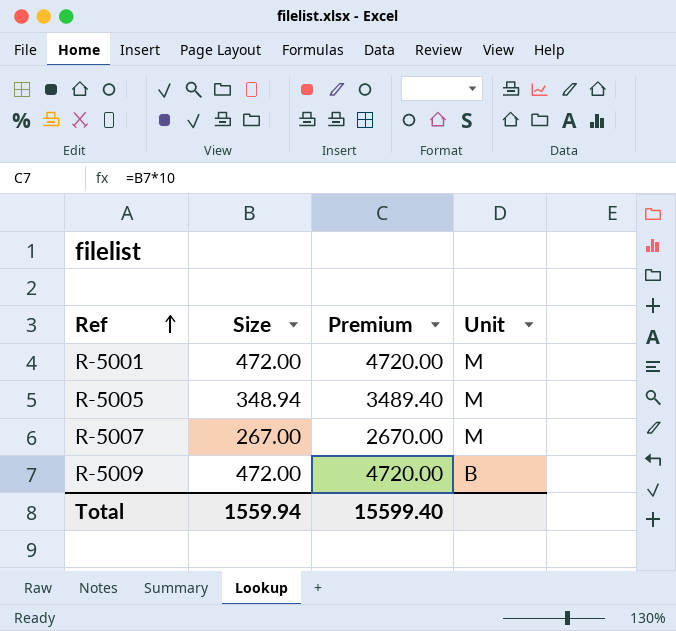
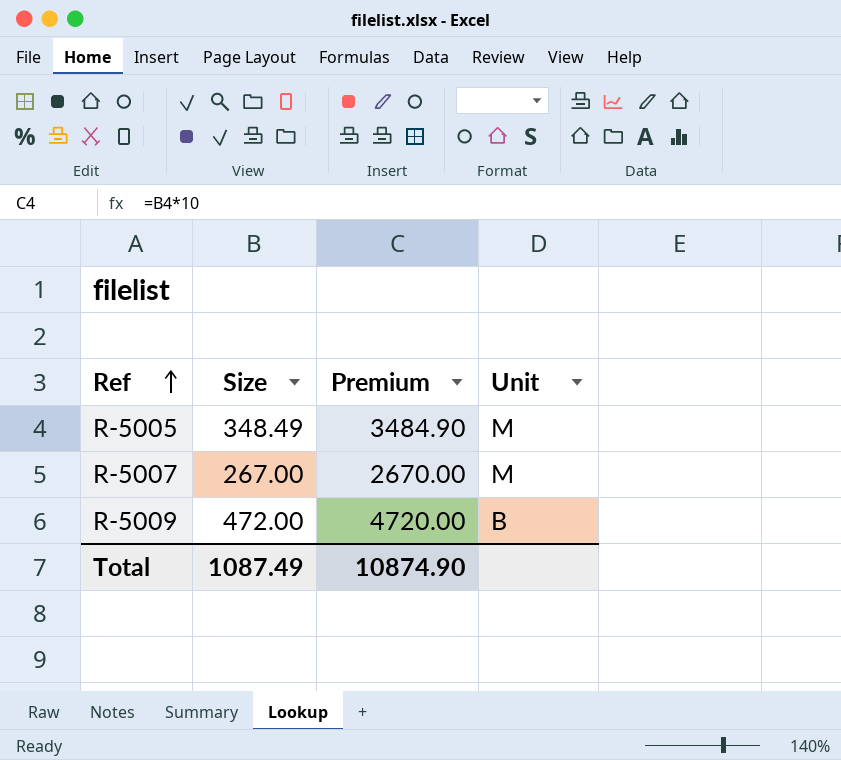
row R-5001: 472.00 | 4720.00 | M -> none
R-5005 | Size: 348.94 -> 348.49
R-5005 | Premium: 3489.40 -> 3484.90
Total | Size: 1559.94 -> 1087.49
Total | Premium: 15599.40 -> 10874.90

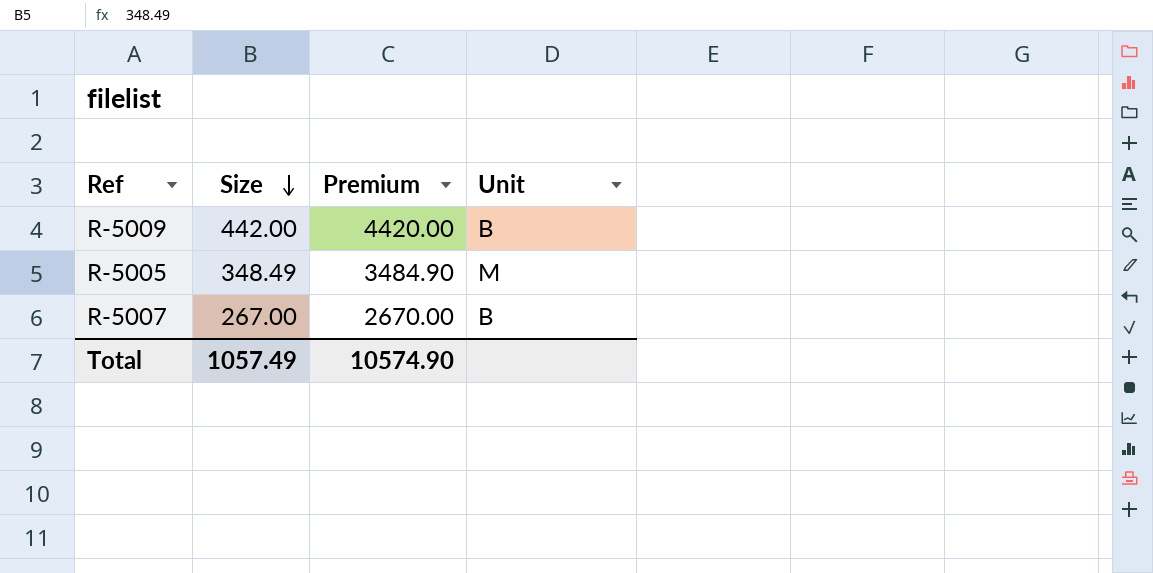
row order: Ref ascending -> Size descending
R-5009 | Size: 472.00 -> 442.00
R-5009 | Premium: 4720.00 -> 4420.00
R-5007 | Unit: M -> B
Total | Size: 1087.49 -> 1057.49
Total | Premium: 10874.90 -> 10574.90

